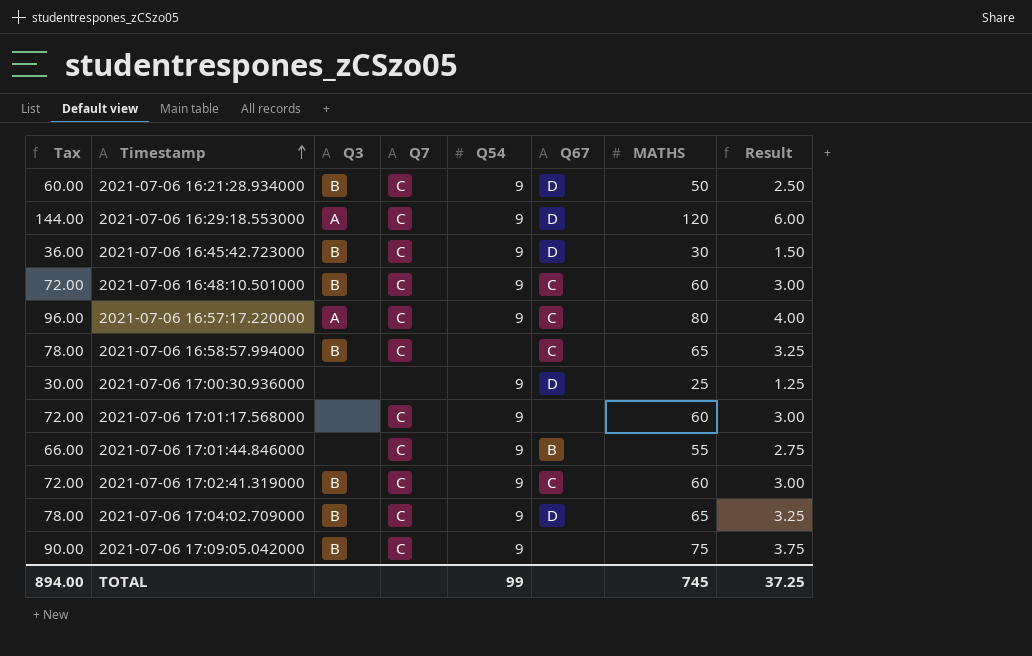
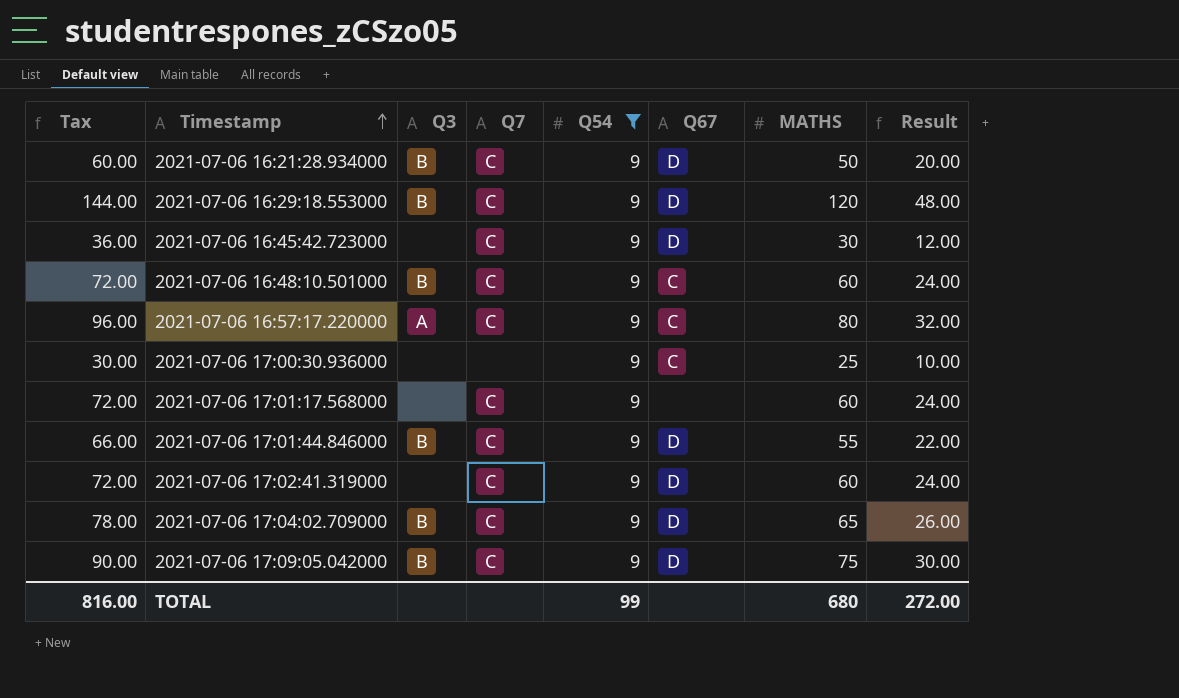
filter: none -> Q54 = 9
column Result | formula: [MATHS] * 0.05 -> [MATHS] * 0.4
2021-07-06 16:29:18.553000 | Q3: A -> B
2021-07-06 16:45:42.723000 | Q3: B -> none
2021-07-06 17:00:30.936000 | Q67: D -> C
2021-07-06 17:01:44.846000 | Q3: none -> B
2021-07-06 17:01:44.846000 | Q67: B -> D
2021-07-06 17:02:41.319000 | Q3: B -> none
2021-07-06 17:02:41.319000 | Q67: C -> D
2021-07-06 17:09:05.042000 | Q67: none -> D
TOTAL | Tax: 894.00 -> 816.00
TOTAL | MATHS: 745 -> 680
TOTAL | Result: 37.25 -> 272.00

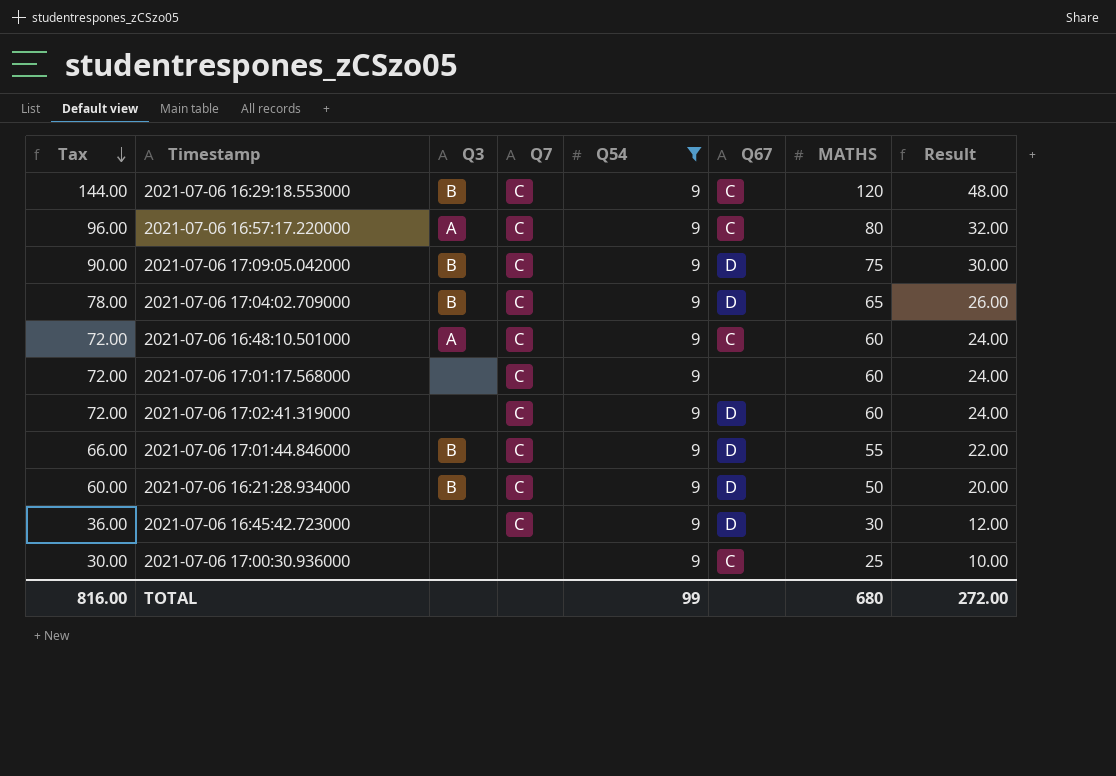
row order: Timestamp ascending -> Tax descending
2021-07-06 16:29:18.553000 | Q67: D -> C
2021-07-06 16:48:10.501000 | Q3: B -> A

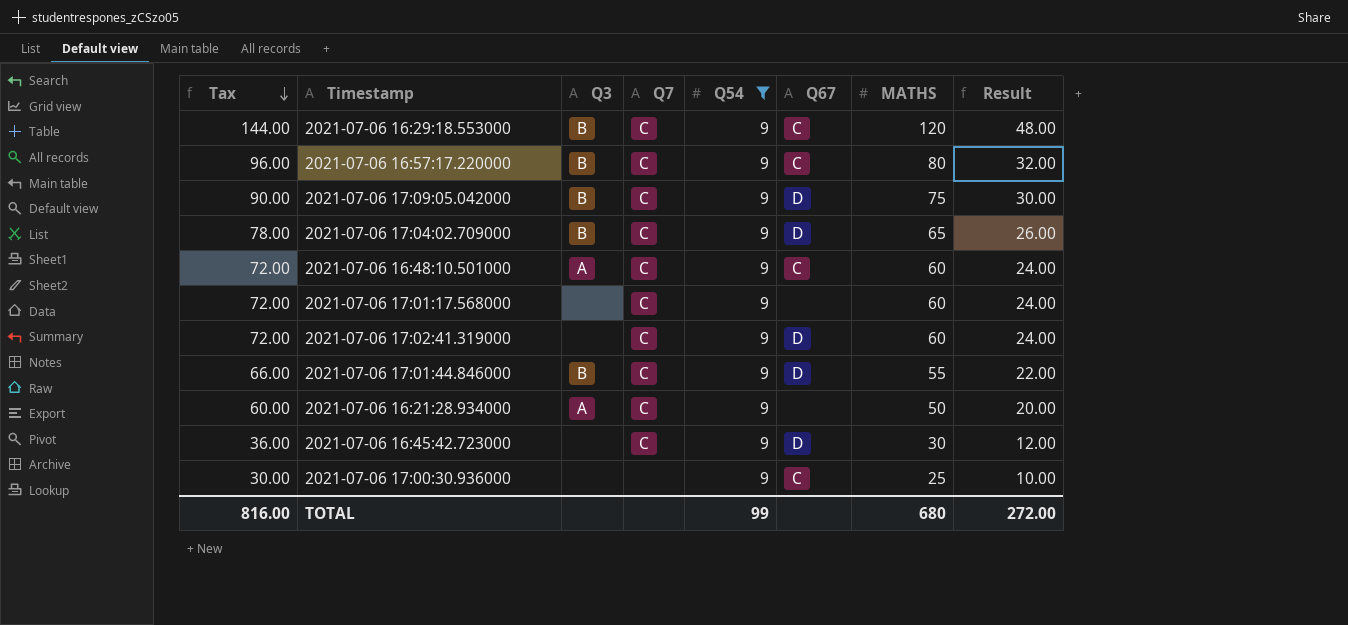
2021-07-06 16:57:17.220000 | Q3: A -> B
2021-07-06 16:21:28.934000 | Q3: B -> A
2021-07-06 16:21:28.934000 | Q67: D -> none

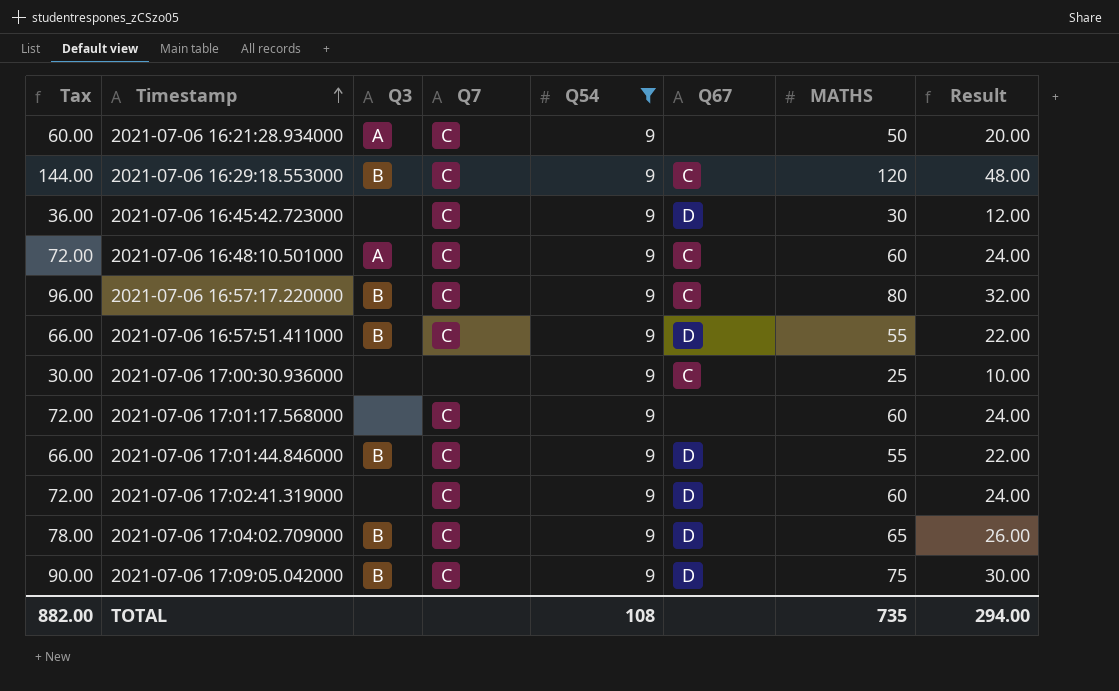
row order: Tax descending -> Timestamp ascending
row 2021-07-06 16:57:51.411000: none -> 66.00 | B | C | 9 | D | 55 | 22.00
TOTAL | Tax: 816.00 -> 882.00
TOTAL | Q54: 99 -> 108
TOTAL | MATHS: 680 -> 735
TOTAL | Result: 272.00 -> 294.00

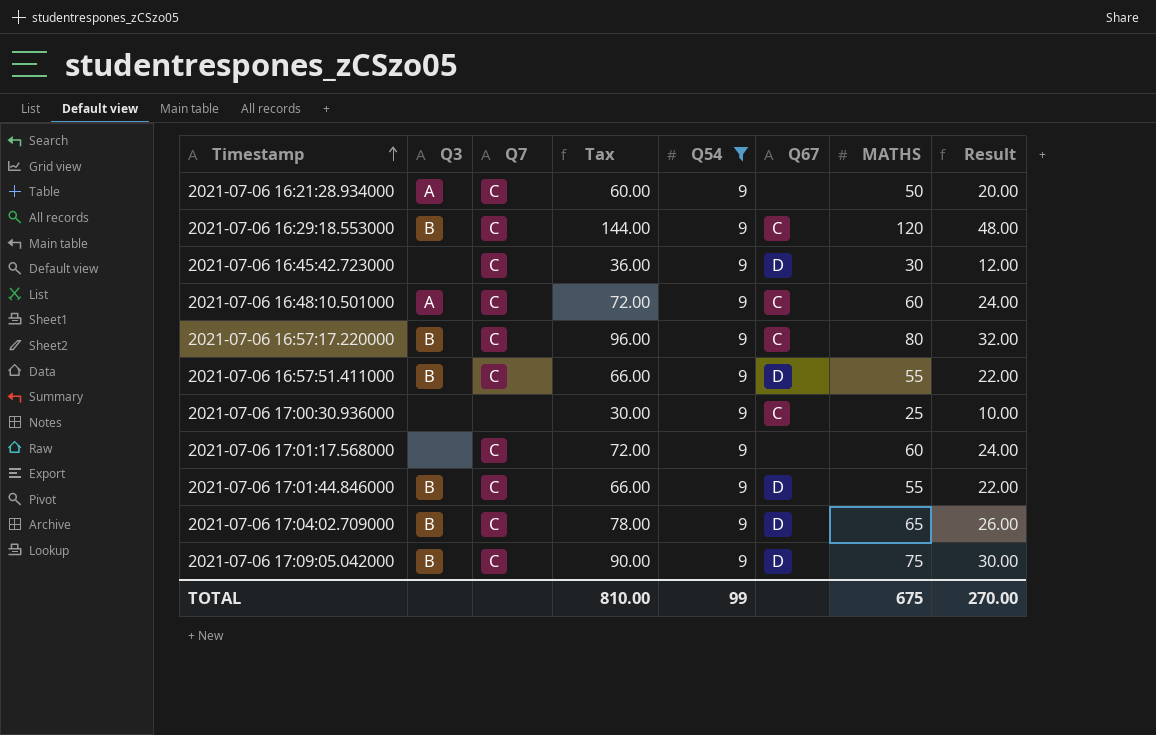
column Tax | position: 1 -> 4
row 2021-07-06 17:02:41.319000: 72.00 | none | C | 9 | D | 60 | 24.00 -> none
TOTAL | Tax: 882.00 -> 810.00
TOTAL | Q54: 108 -> 99
TOTAL | MATHS: 735 -> 675
TOTAL | Result: 294.00 -> 270.00

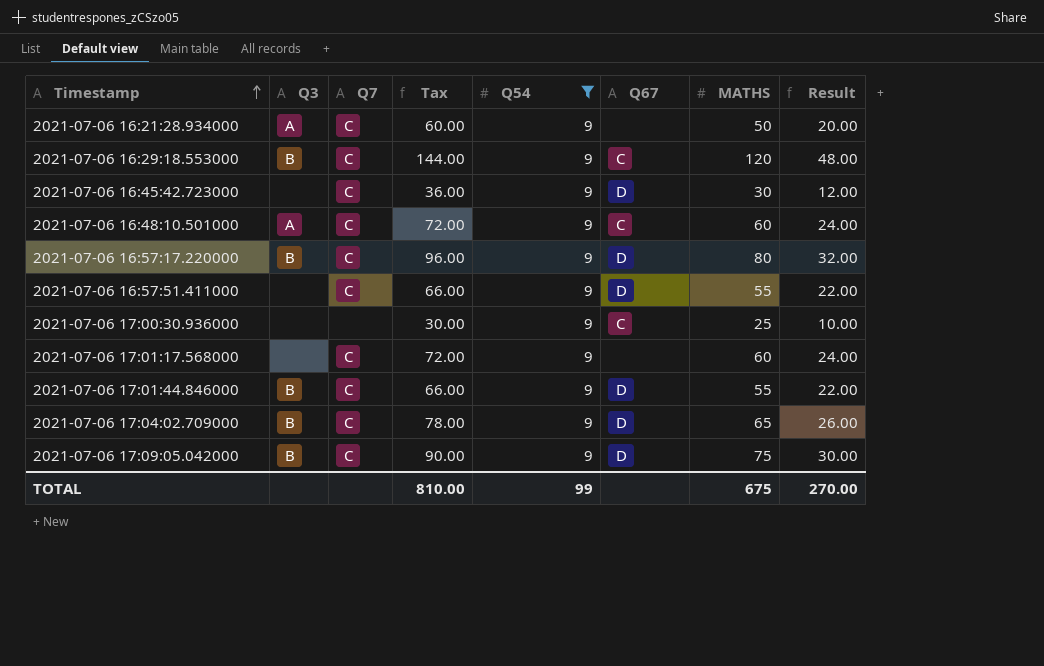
2021-07-06 16:57:17.220000 | Q67: C -> D
2021-07-06 16:57:51.411000 | Q3: B -> none

